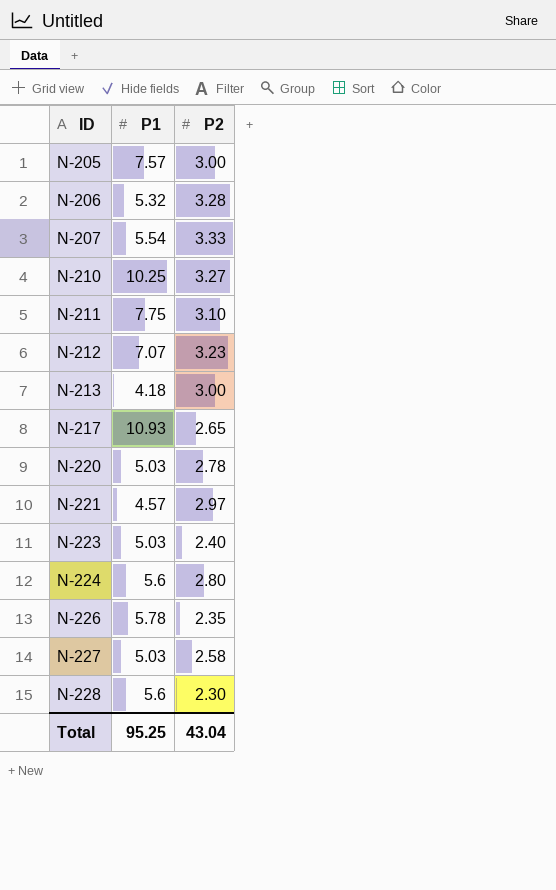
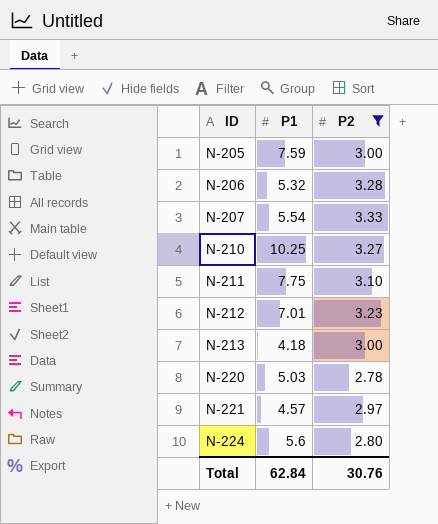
filter: none -> P2 >= 2.78
N-205 | P1: 7.57 -> 7.59
N-212 | P1: 7.07 -> 7.01
Total | P1: 95.25 -> 62.84
Total | P2: 43.04 -> 30.76

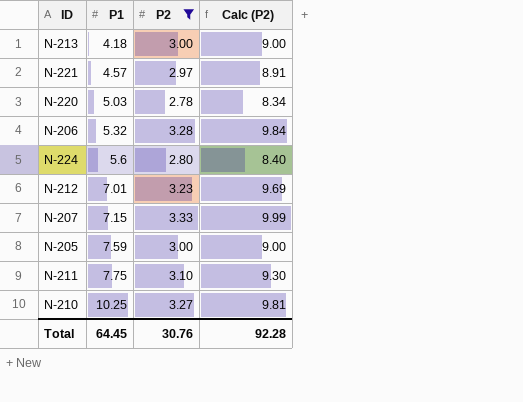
row order: ID ascending -> P1 ascending
column Calc (P2) | formula: none -> [P2] * 3
N-207 | P1: 5.54 -> 7.15
Total | P1: 62.84 -> 64.45

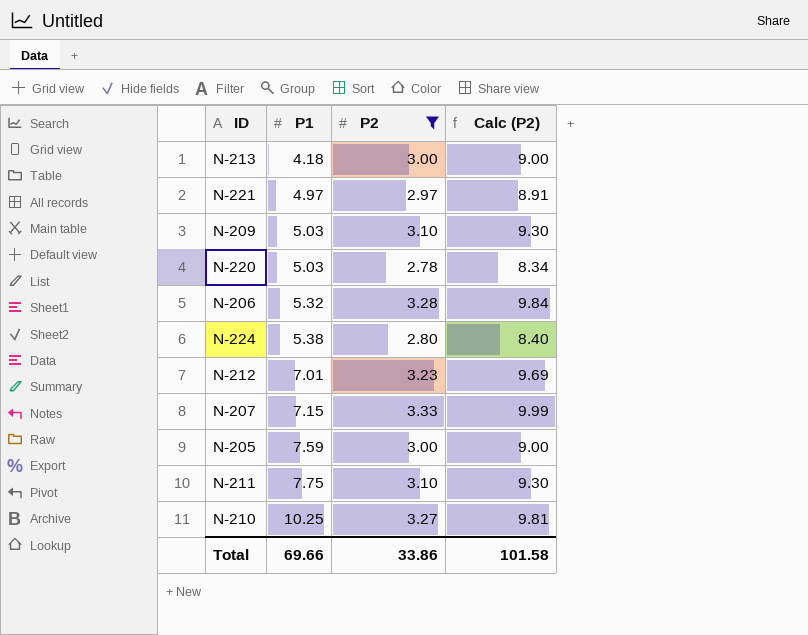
N-221 | P1: 4.57 -> 4.97
row N-209: none -> 5.03 | 3.10 | 9.30
N-224 | P1: 5.6 -> 5.38
Total | P1: 64.45 -> 69.66
Total | P2: 30.76 -> 33.86
Total | Calc (P2): 92.28 -> 101.58

